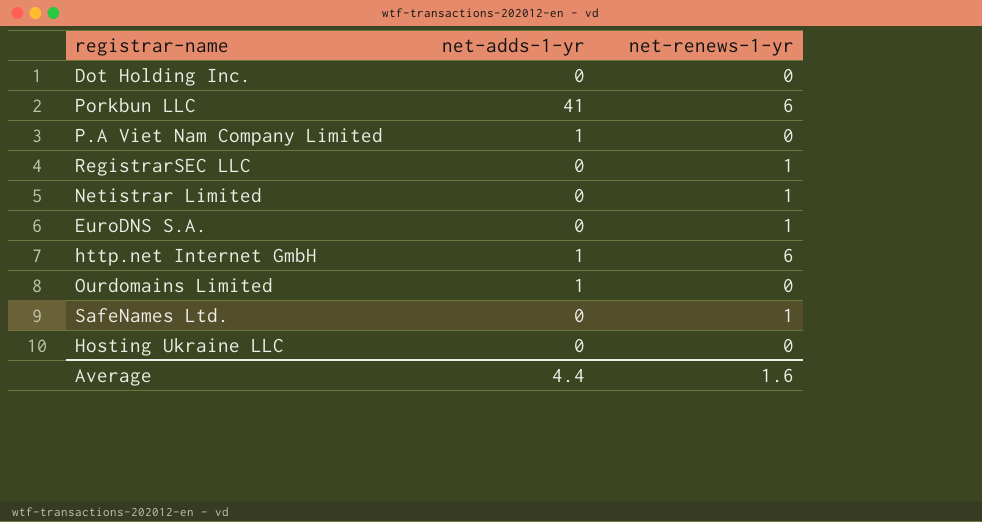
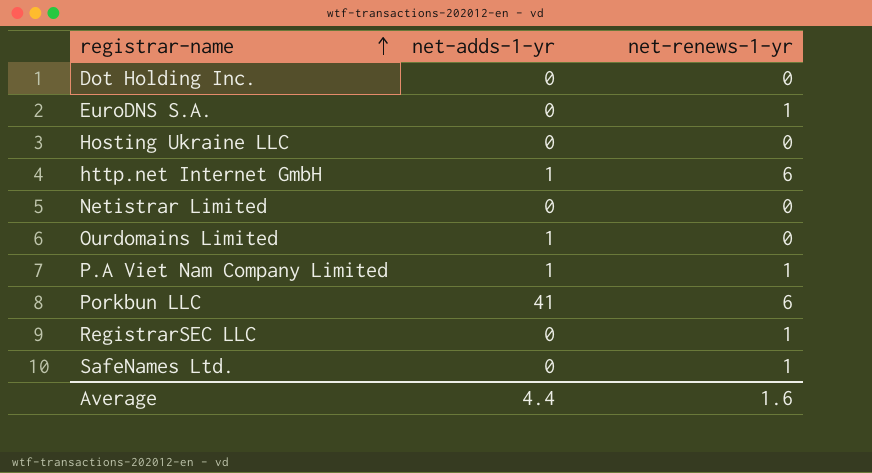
row order: none -> registrar-name ascending
Netistrar Limited | net-renews-1-yr: 1 -> 0
P.A Viet Nam Company Limited | net-renews-1-yr: 0 -> 1

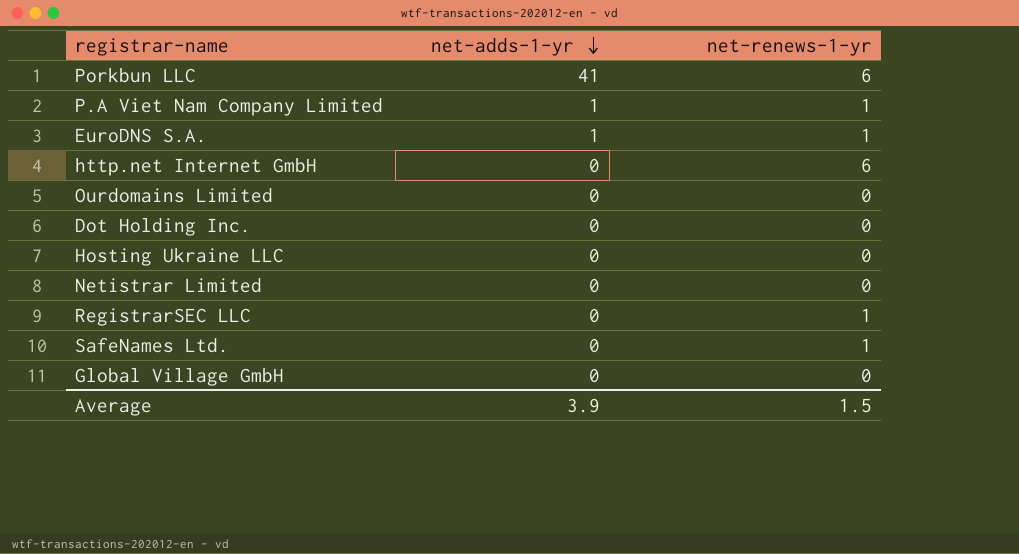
row order: registrar-name ascending -> net-adds-1-yr descending
EuroDNS S.A. | net-adds-1-yr: 0 -> 1
http.net Internet GmbH | net-adds-1-yr: 1 -> 0
Ourdomains Limited | net-adds-1-yr: 1 -> 0
row Global Village GmbH: none -> 0 | 0
Average | net-adds-1-yr: 4.4 -> 3.9
Average | net-renews-1-yr: 1.6 -> 1.5

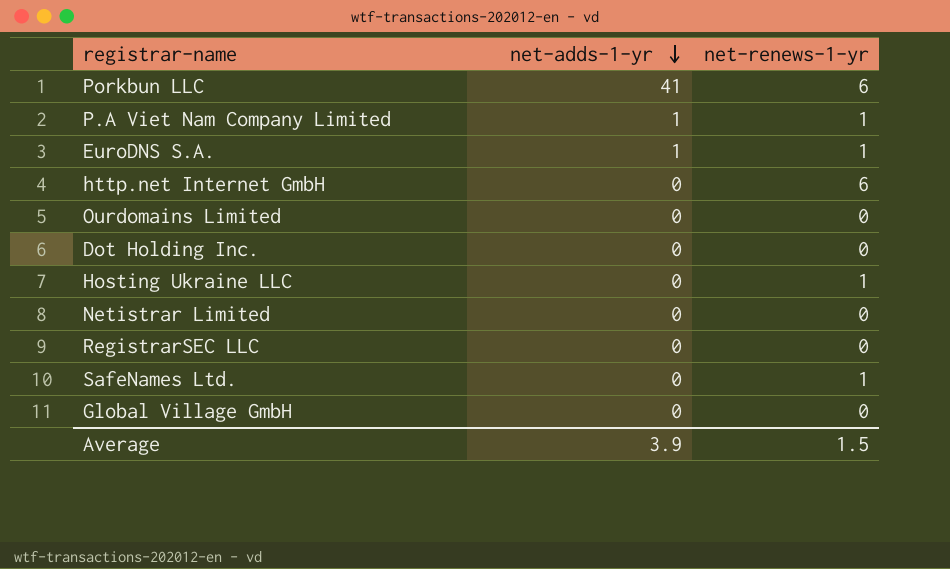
Hosting Ukraine LLC | net-renews-1-yr: 0 -> 1
RegistrarSEC LLC | net-renews-1-yr: 1 -> 0

